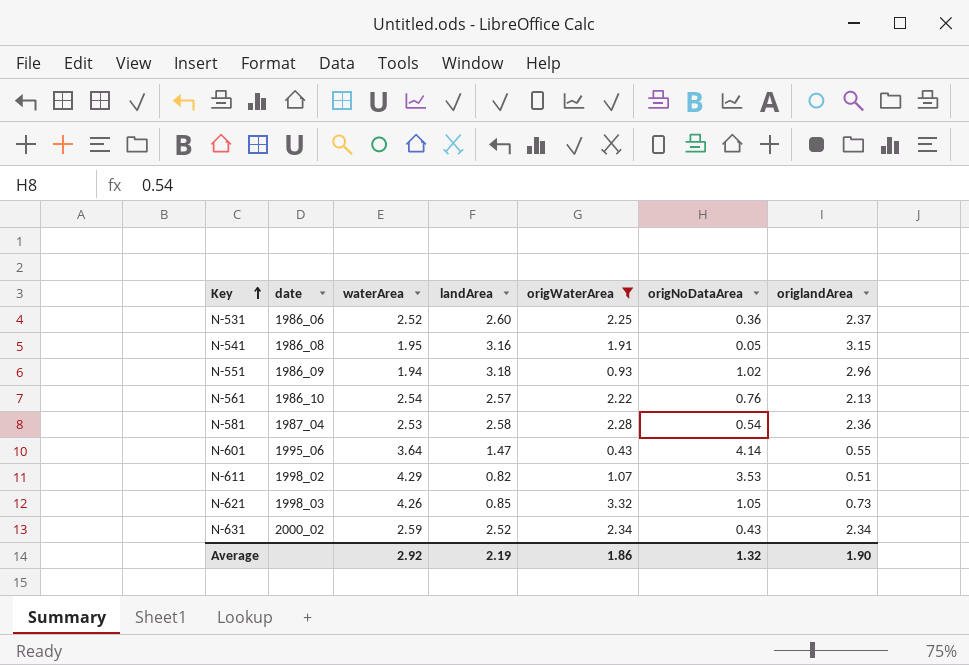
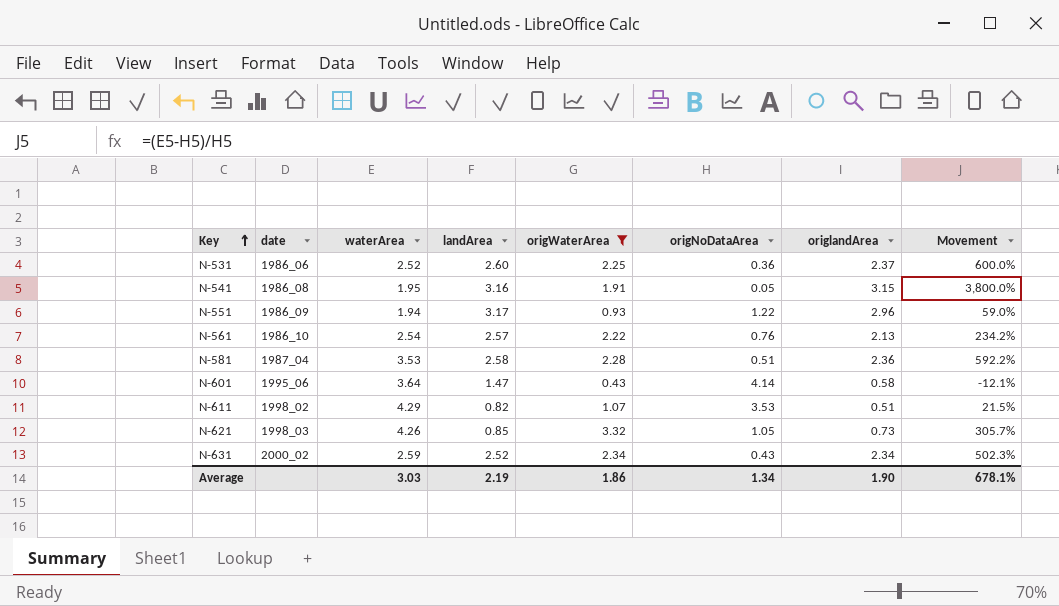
column Movement | formula: none -> ([waterArea] - [origNoDataArea]) / [origNoDataArea]
N-551 | landArea: 3.18 -> 3.17
N-551 | origNoDataArea: 1.02 -> 1.22
N-581 | waterArea: 2.53 -> 3.53
N-581 | origNoDataArea: 0.54 -> 0.51
N-601 | origlandArea: 0.55 -> 0.58
Average | waterArea: 2.92 -> 3.03
Average | origNoDataArea: 1.32 -> 1.34

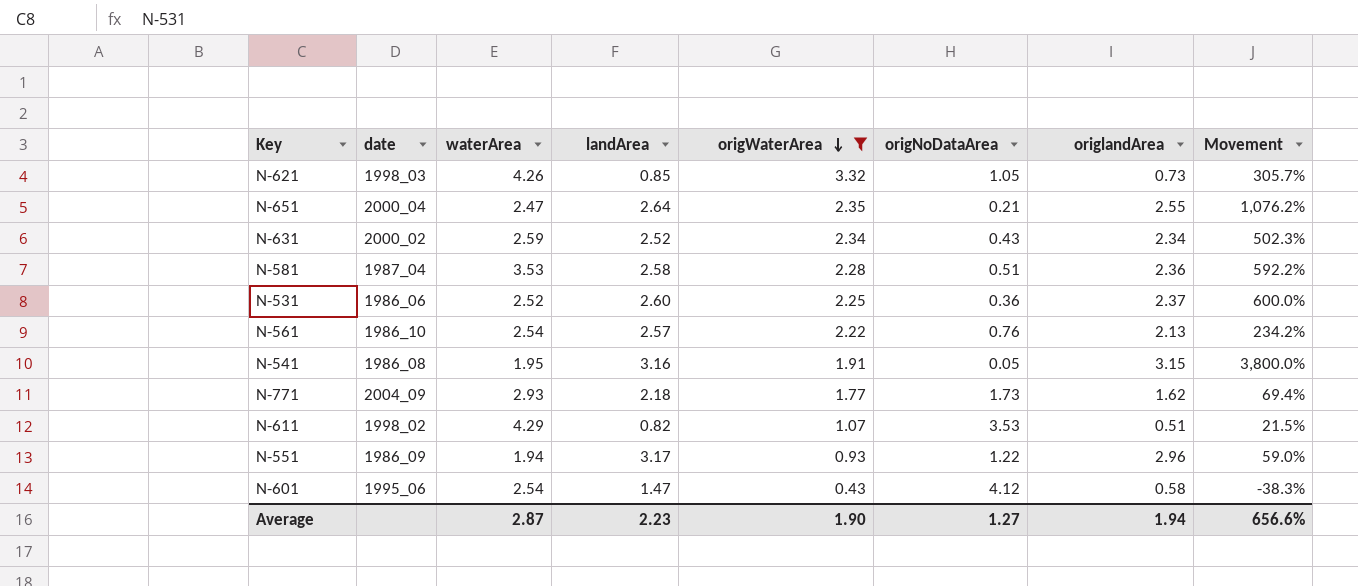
row order: Key ascending -> origWaterArea descending
row N-651: none -> 2000_04 | 2.47 | 2.64 | 2.35 | 0.21 | 2.55 | 1,076.2%
row N-771: none -> 2004_09 | 2.93 | 2.18 | 1.77 | 1.73 | 1.62 | 69.4%
N-601 | waterArea: 3.64 -> 2.54
N-601 | origNoDataArea: 4.14 -> 4.12
N-601 | Movement: -12.1% -> -38.3%
Average | waterArea: 3.03 -> 2.87
Average | landArea: 2.19 -> 2.23
Average | origWaterArea: 1.86 -> 1.90
Average | origNoDataArea: 1.34 -> 1.27
Average | origlandArea: 1.90 -> 1.94
Average | Movement: 678.1% -> 656.6%

